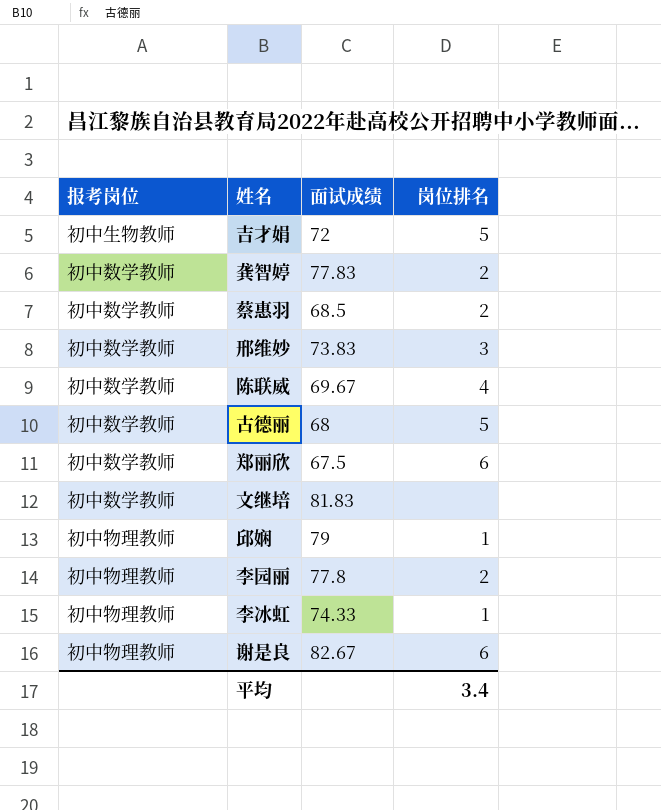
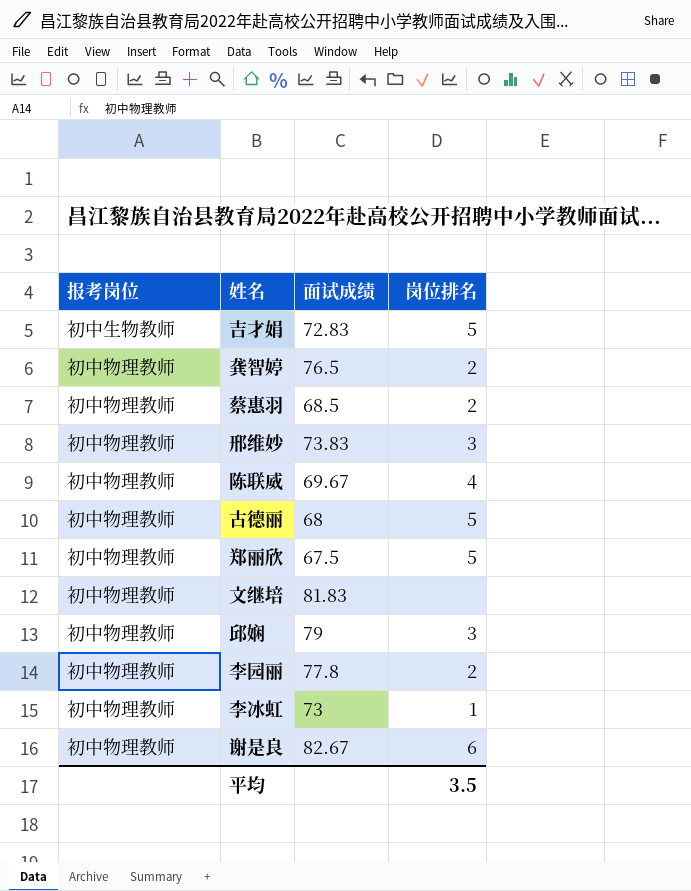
吉才娟 | 面试成绩: 72 -> 72.83
龚智婷 | 报考岗位: 初中数学教师 -> 初中物理教师
龚智婷 | 面试成绩: 77.83 -> 76.5
蔡惠羽 | 报考岗位: 初中数学教师 -> 初中物理教师
邢维妙 | 报考岗位: 初中数学教师 -> 初中物理教师
陈联威 | 报考岗位: 初中数学教师 -> 初中物理教师
古德丽 | 报考岗位: 初中数学教师 -> 初中物理教师
郑丽欣 | 报考岗位: 初中数学教师 -> 初中物理教师
郑丽欣 | 岗位排名: 6 -> 5
文继培 | 报考岗位: 初中数学教师 -> 初中物理教师
邱娴 | 岗位排名: 1 -> 3
李冰虹 | 面试成绩: 74.33 -> 73
平均 | 岗位排名: 3.4 -> 3.5

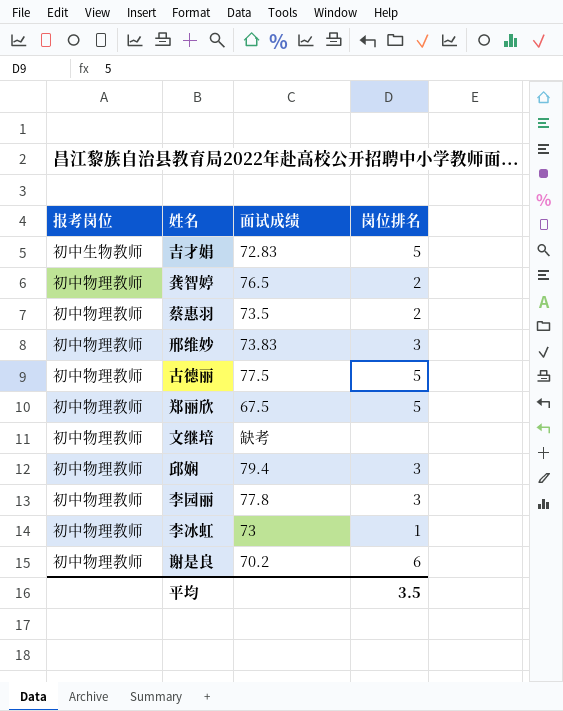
row 陈联威: 初中物理教师 | 69.67 | 4 -> none
蔡惠羽 | 面试成绩: 68.5 -> 73.5
古德丽 | 面试成绩: 68 -> 77.5
文继培 | 面试成绩: 81.83 -> 缺考
邱娴 | 面试成绩: 79 -> 79.4
李园丽 | 岗位排名: 2 -> 3
谢是良 | 面试成绩: 82.67 -> 70.2

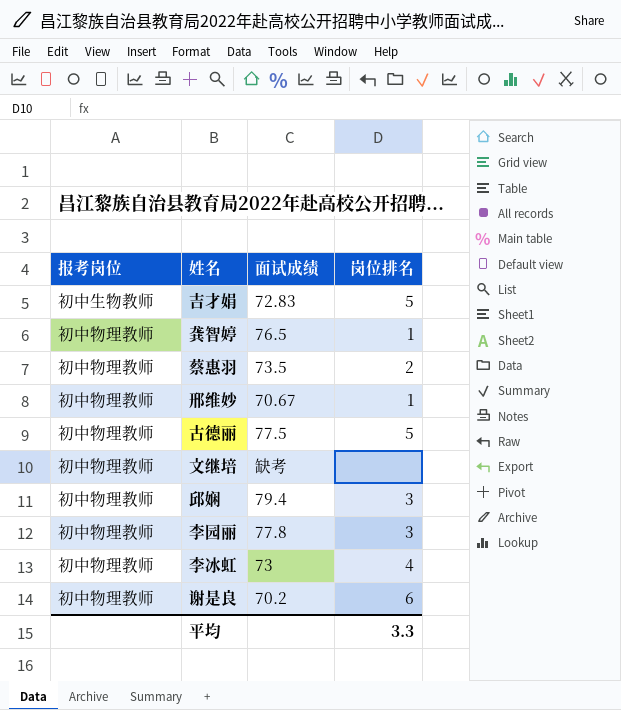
row 郑丽欣: 初中物理教师 | 67.5 | 5 -> none
龚智婷 | 岗位排名: 2 -> 1
邢维妙 | 面试成绩: 73.83 -> 70.67
邢维妙 | 岗位排名: 3 -> 1
李冰虹 | 岗位排名: 1 -> 4
平均 | 岗位排名: 3.5 -> 3.3

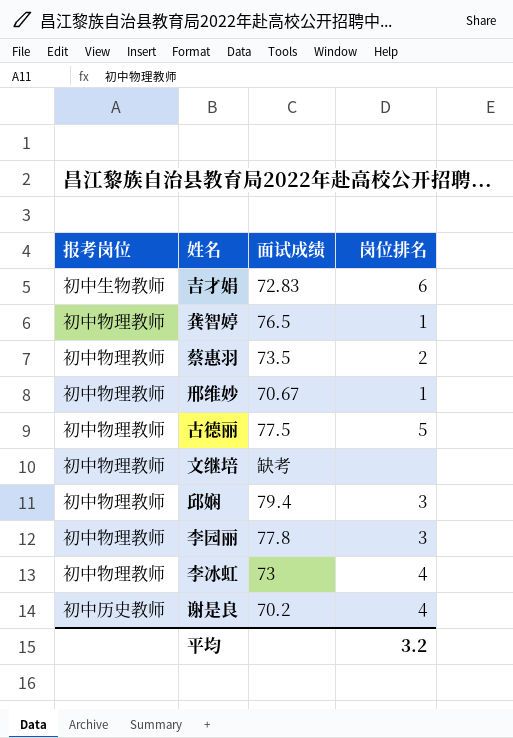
吉才娟 | 岗位排名: 5 -> 6
谢是良 | 报考岗位: 初中物理教师 -> 初中历史教师
谢是良 | 岗位排名: 6 -> 4
平均 | 岗位排名: 3.3 -> 3.2

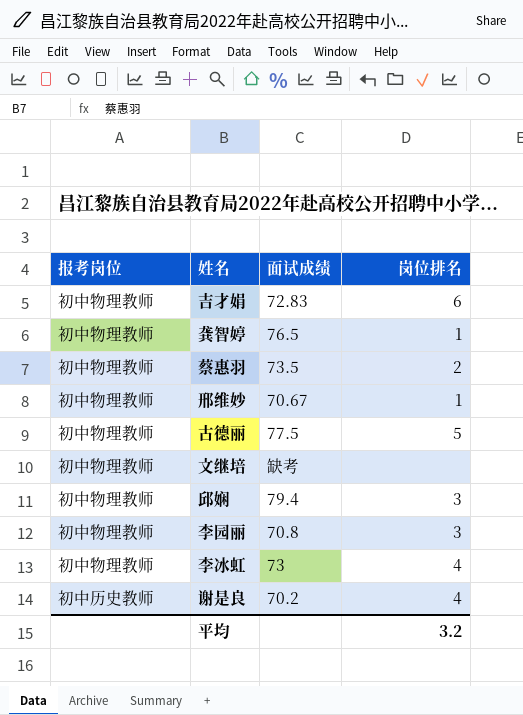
吉才娟 | 报考岗位: 初中生物教师 -> 初中物理教师
李园丽 | 面试成绩: 77.8 -> 70.8

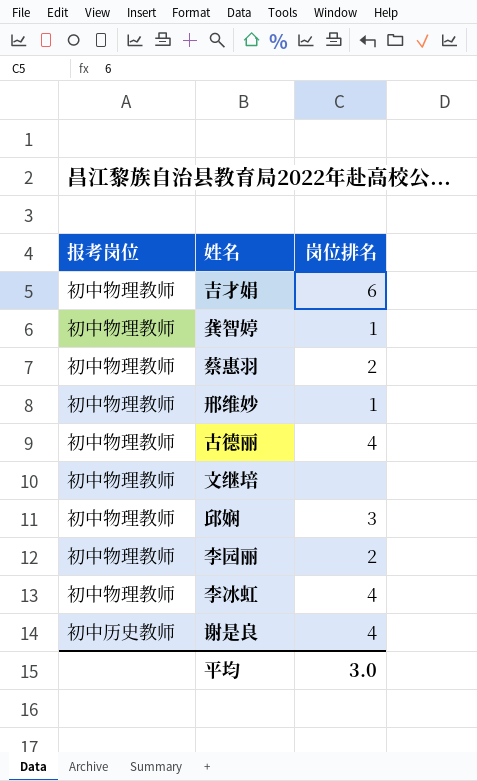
column 面试成绩 | position: 3 -> none
古德丽 | 岗位排名: 5 -> 4
李园丽 | 岗位排名: 3 -> 2
平均 | 岗位排名: 3.2 -> 3.0

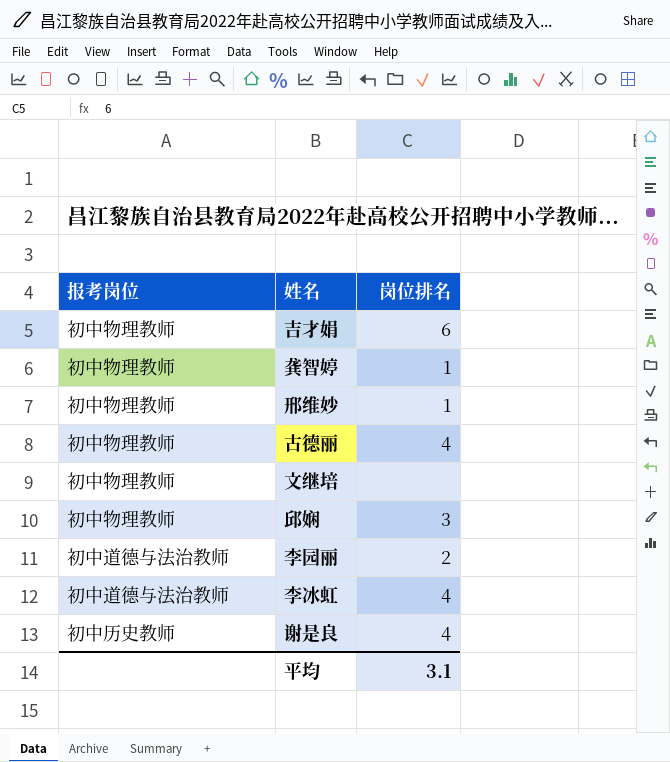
row 蔡惠羽: 初中物理教师 | 2 -> none
李园丽 | 报考岗位: 初中物理教师 -> 初中道德与法治教师
李冰虹 | 报考岗位: 初中物理教师 -> 初中道德与法治教师
平均 | 岗位排名: 3.0 -> 3.1

